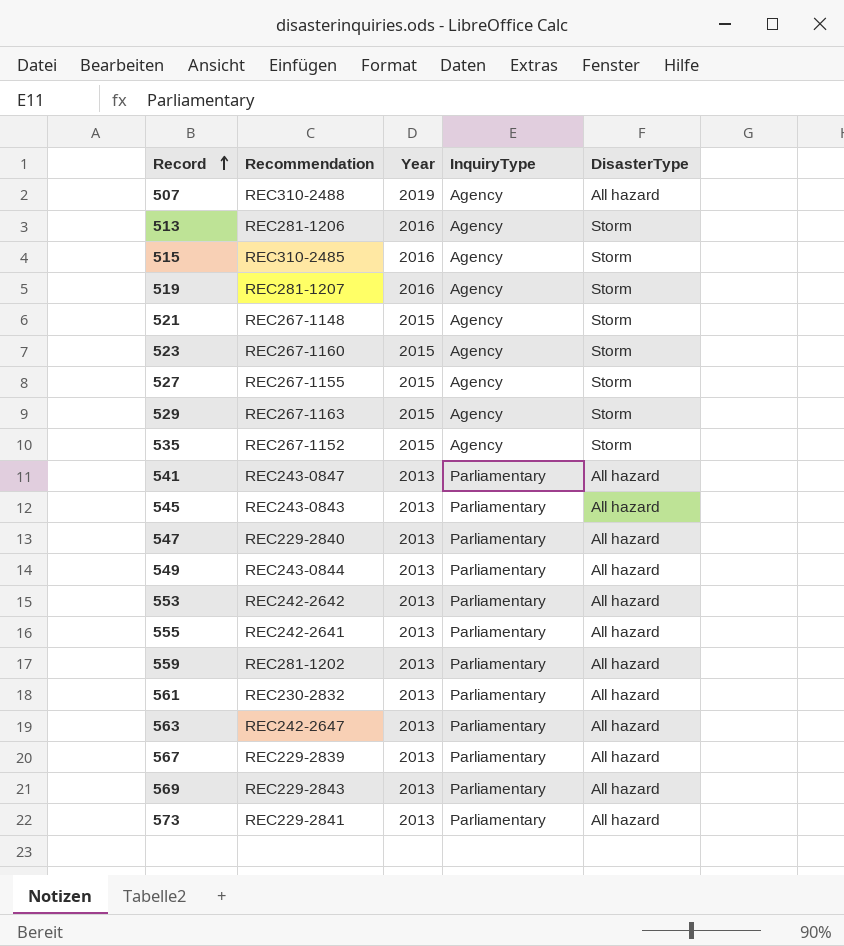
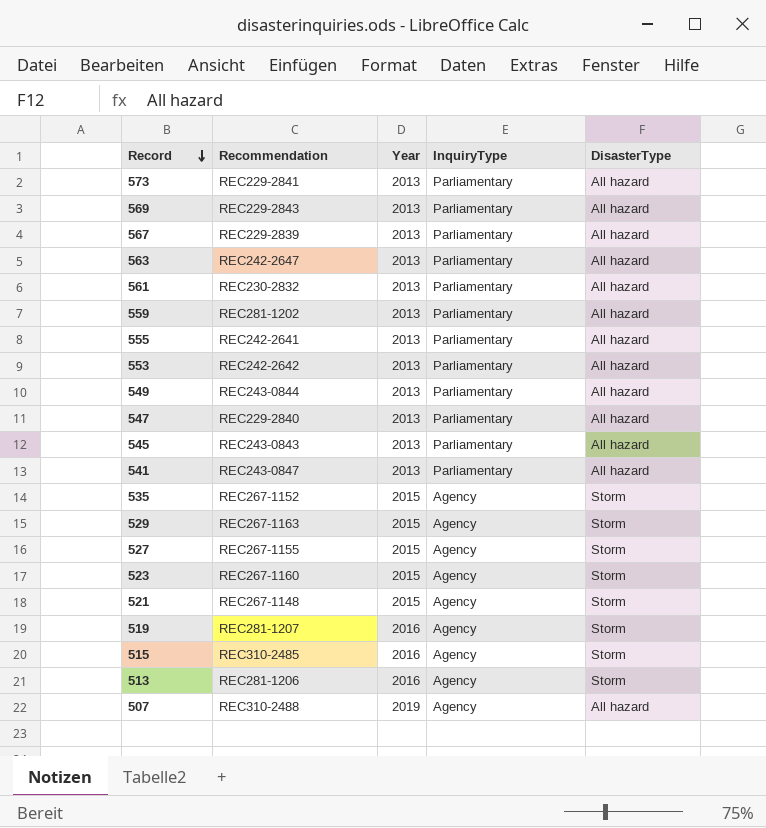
row order: Record ascending -> Record descending

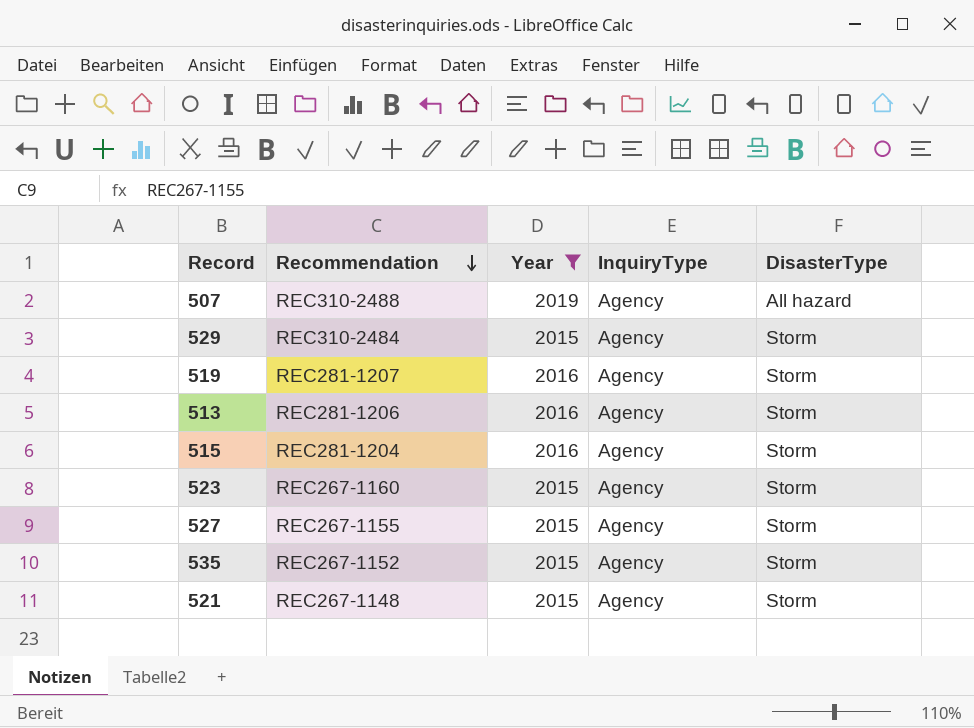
filter: none -> Year != 2013
row order: Record descending -> Recommendation descending
529 | Recommendation: REC267-1163 -> REC310-2484
515 | Recommendation: REC310-2485 -> REC281-1204

